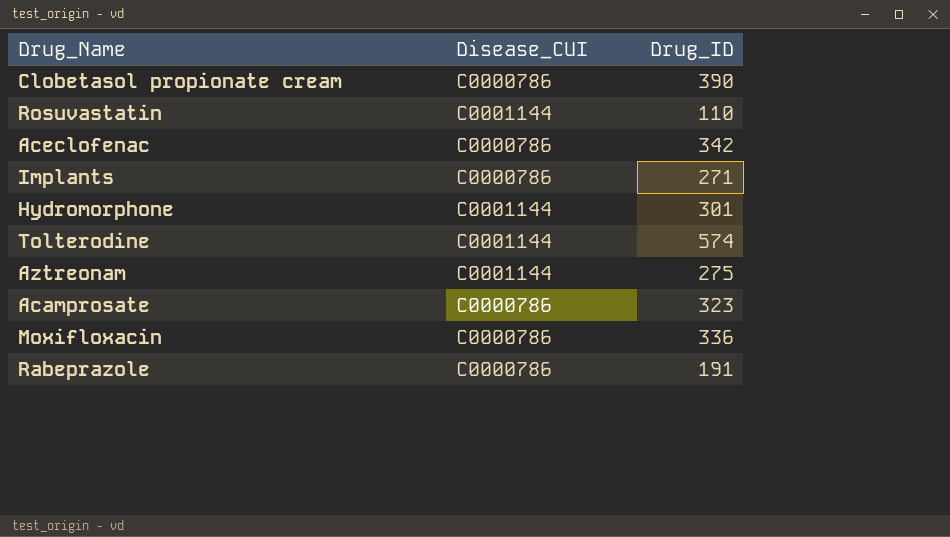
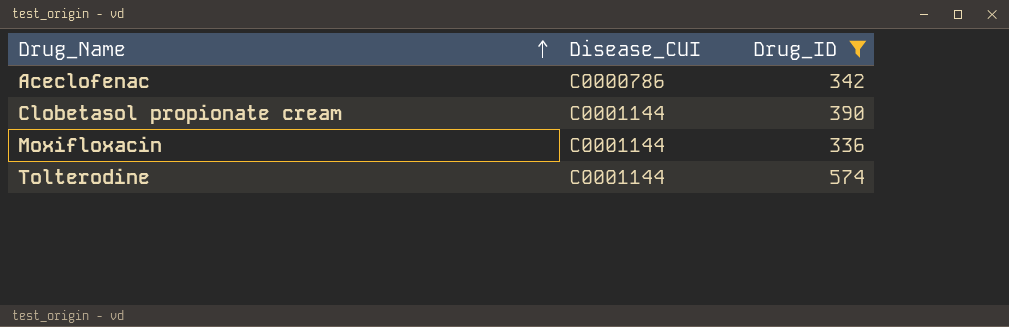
filter: none -> Drug_ID >= 336
row order: none -> Drug_Name ascending
Clobetasol propionate cream | Disease_CUI: C0000786 -> C0001144
Moxifloxacin | Disease_CUI: C0000786 -> C0001144

